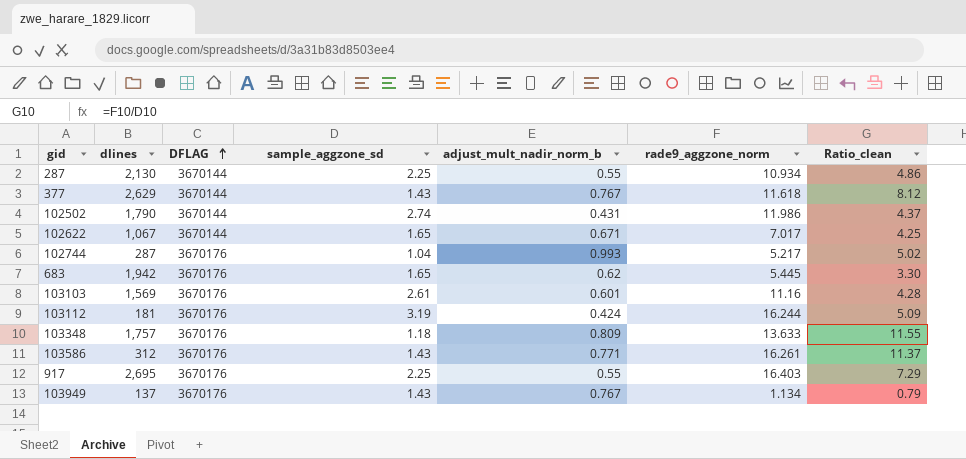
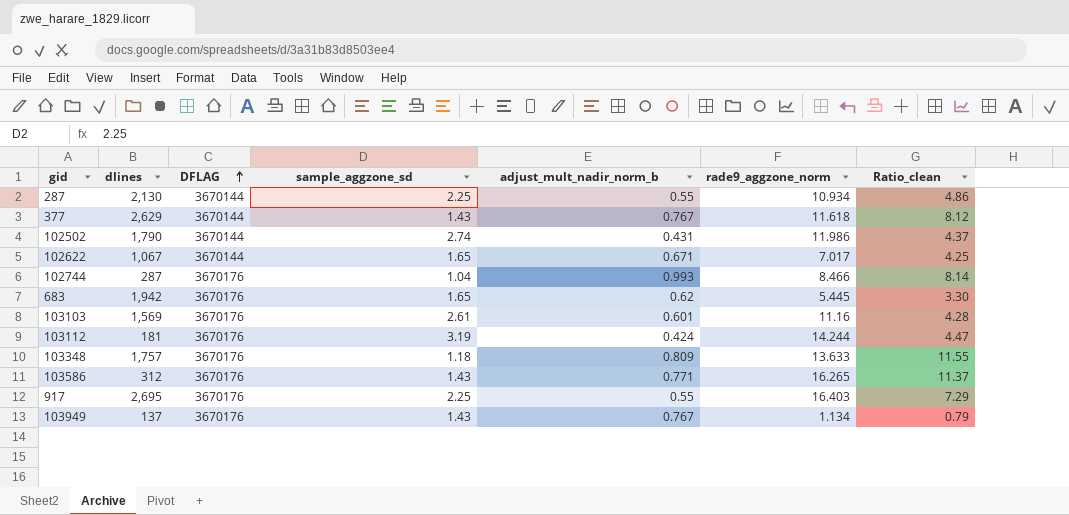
102744 | rade9_aggzone_norm: 5.217 -> 8.466
102744 | Ratio_clean: 5.02 -> 8.14
103112 | rade9_aggzone_norm: 16.244 -> 14.244
103112 | Ratio_clean: 5.09 -> 4.47
103586 | rade9_aggzone_norm: 16.261 -> 16.265

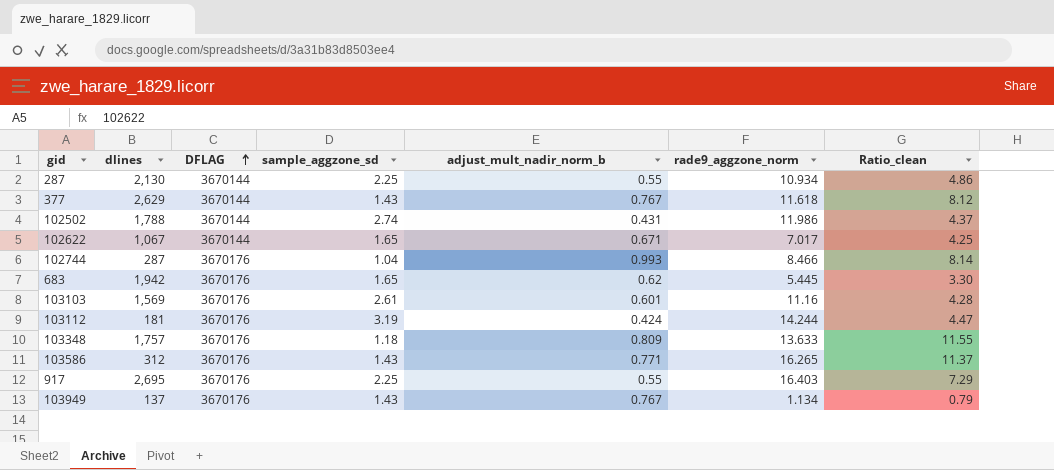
102502 | dlines: 1,790 -> 1,788

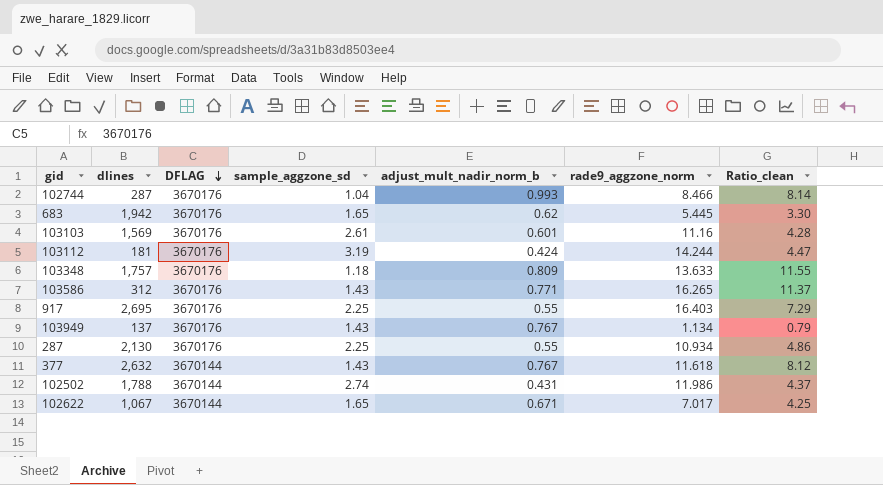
row order: DFLAG ascending -> DFLAG descending
287 | DFLAG: 3670144 -> 3670176
377 | dlines: 2,629 -> 2,632

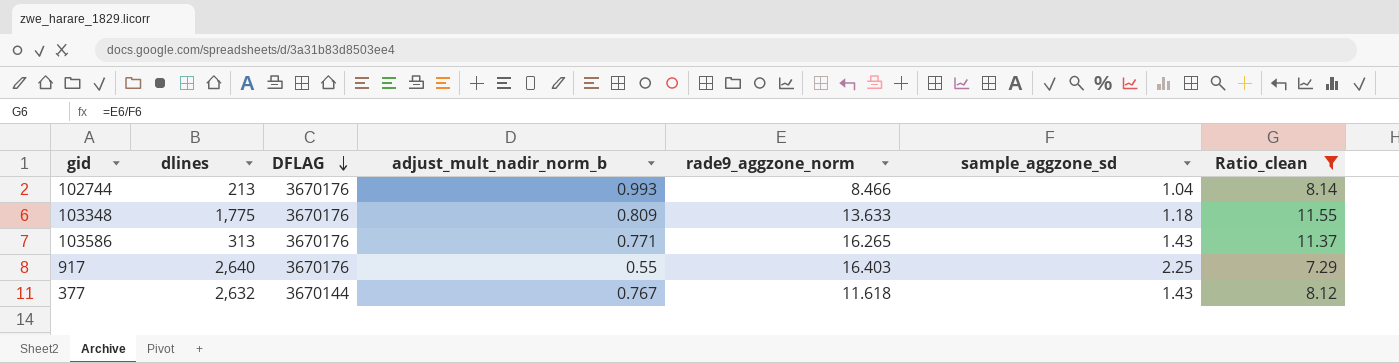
filter: none -> Ratio_clean >= 7.29
column sample_aggzone_sd | position: 4 -> 6
102744 | dlines: 287 -> 213
103348 | dlines: 1,757 -> 1,775
103586 | dlines: 312 -> 313
917 | dlines: 2,695 -> 2,640

